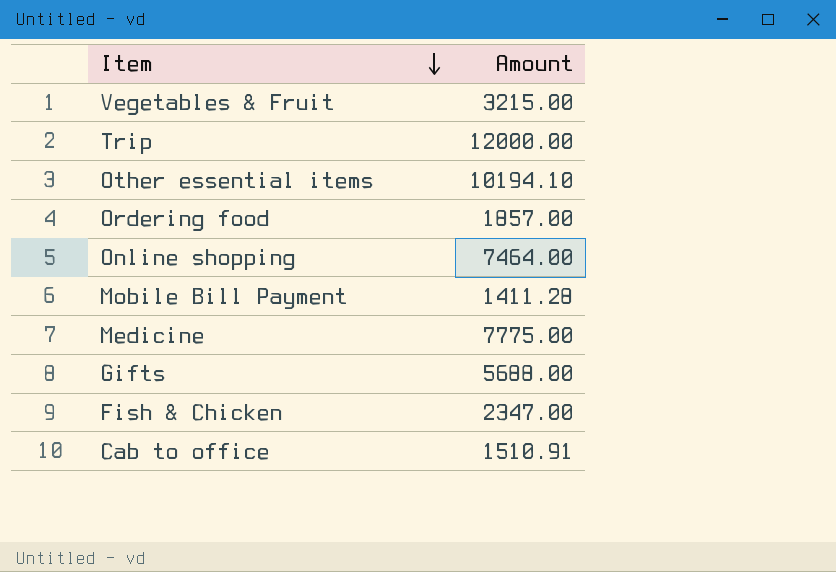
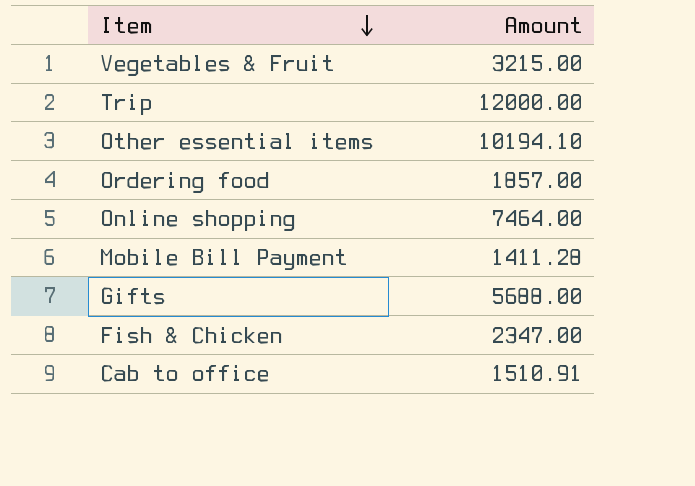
row Medicine: 7775.00 -> none

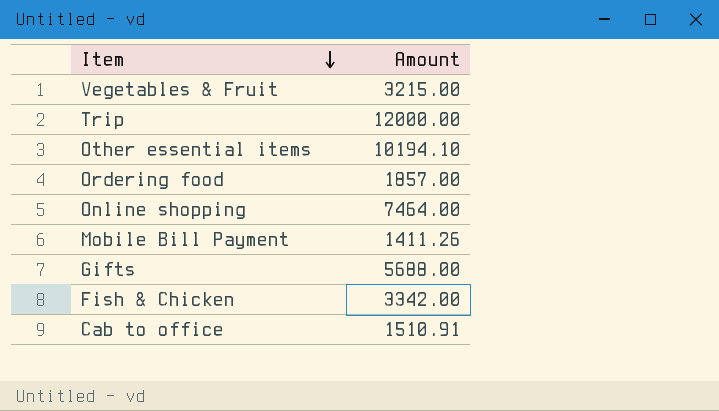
Mobile Bill Payment | Amount: 1411.28 -> 1411.26
Fish & Chicken | Amount: 2347.00 -> 3342.00

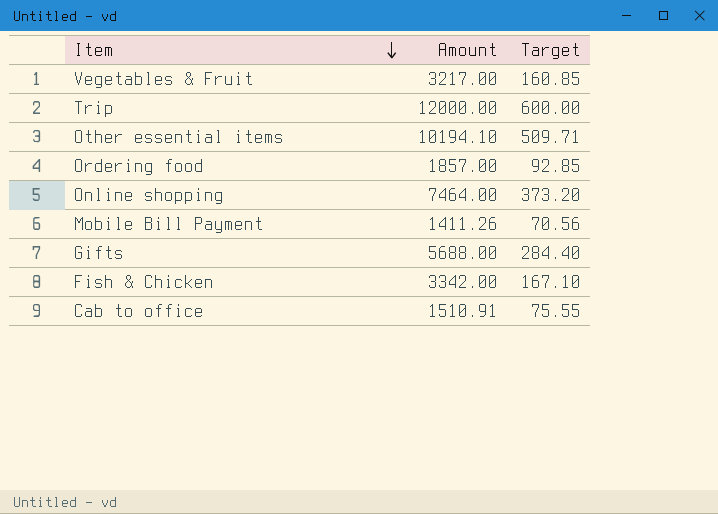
column Target | formula: none -> [Amount] * 0.05
Vegetables & Fruit | Amount: 3215.00 -> 3217.00

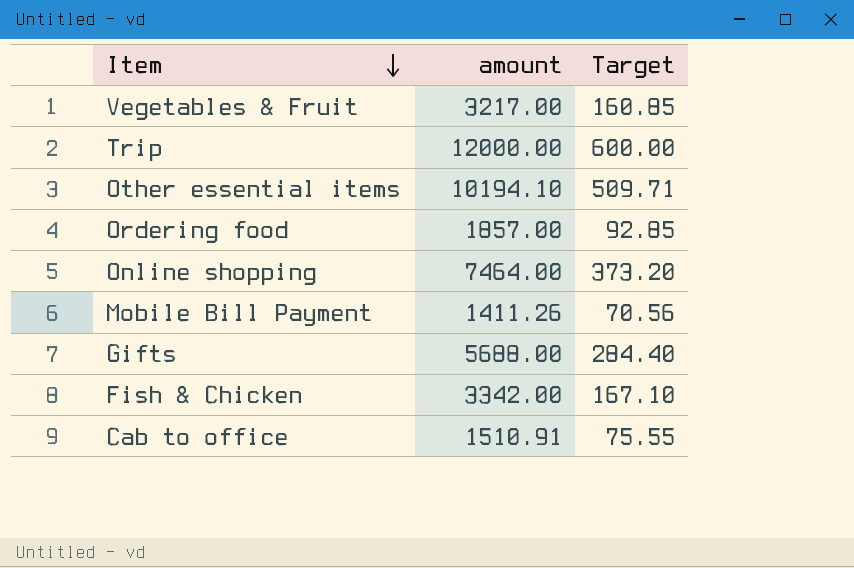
column name: Amount -> amount

